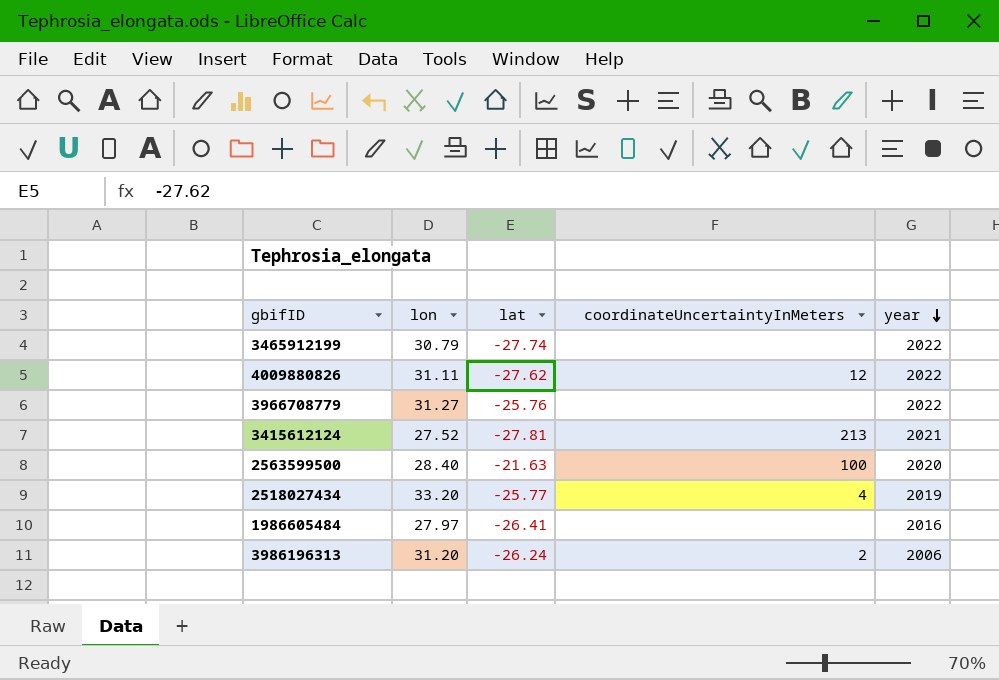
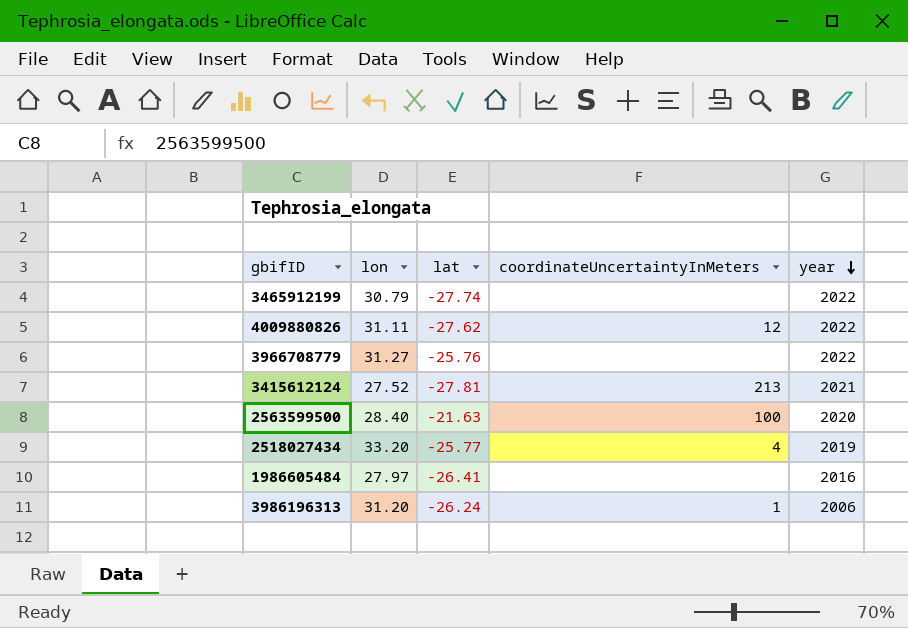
3986196313 | coordinateUncertaintyInMeters: 2 -> 1

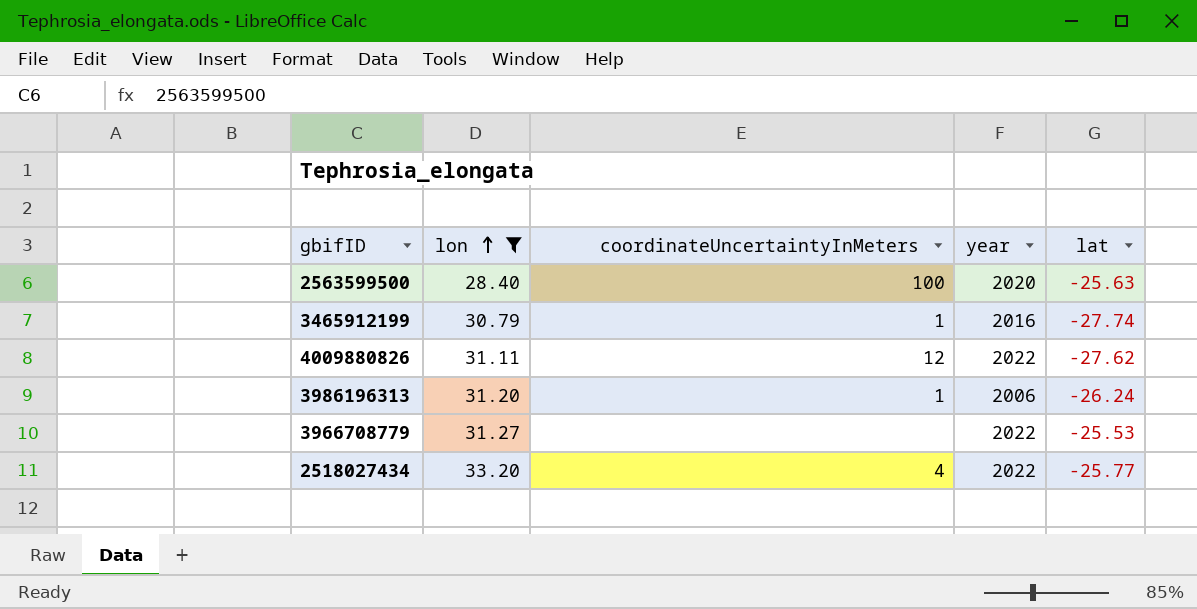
filter: none -> lon >= 28.40
row order: year descending -> lon ascending
column lat | position: 3 -> 5
2563599500 | lat: -21.63 -> -25.63
3465912199 | coordinateUncertaintyInMeters: none -> 1
3465912199 | year: 2022 -> 2016
3966708779 | lat: -25.76 -> -25.53
2518027434 | year: 2019 -> 2022

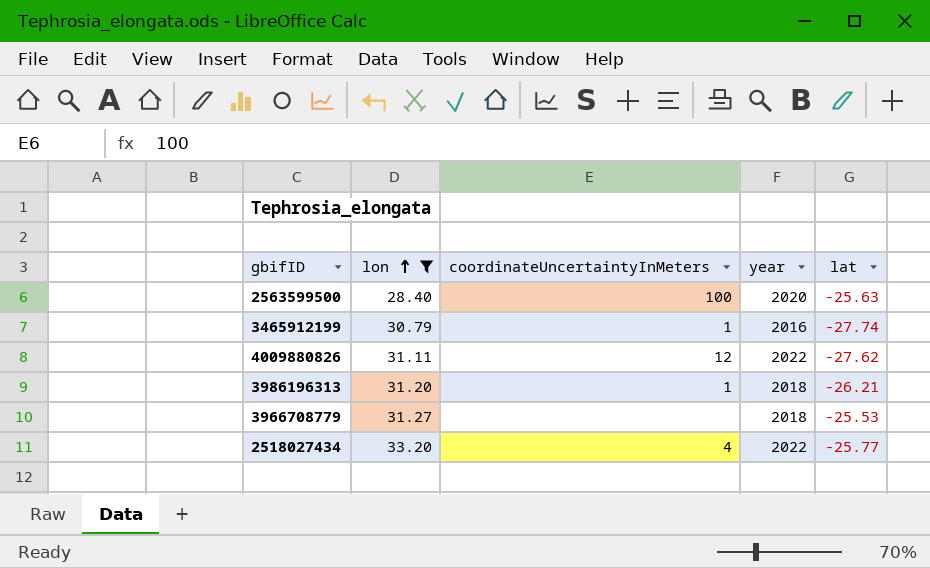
3986196313 | year: 2006 -> 2018
3986196313 | lat: -26.24 -> -26.21
3966708779 | year: 2022 -> 2018

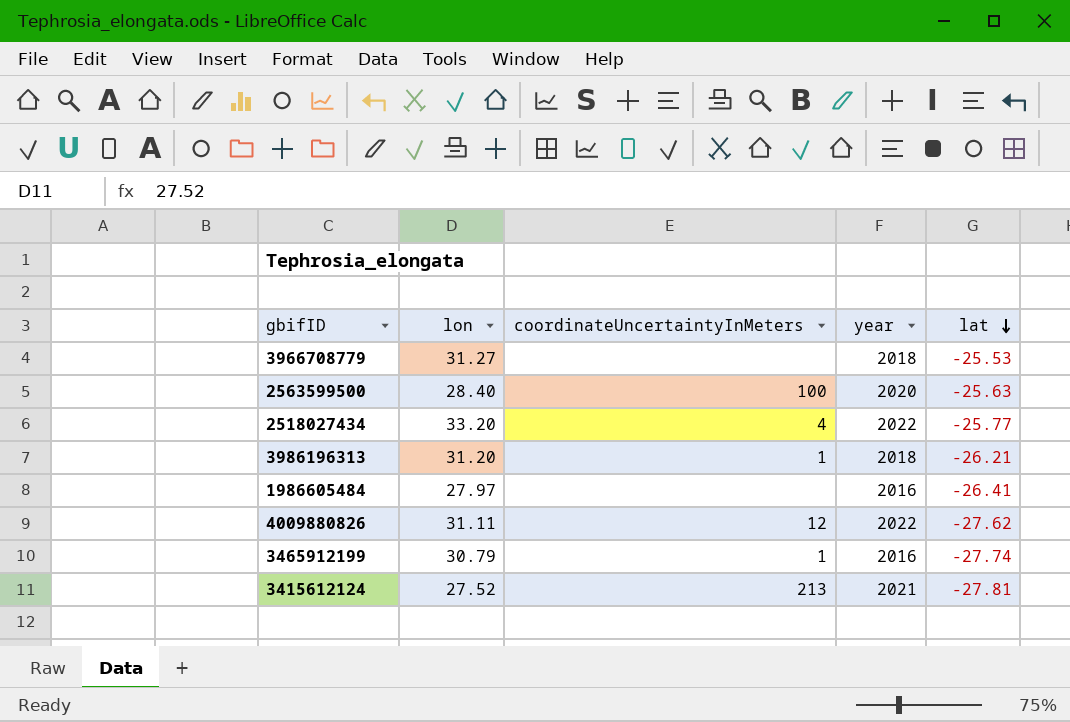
filter: lon >= 28.40 -> none
row order: lon ascending -> lat descending

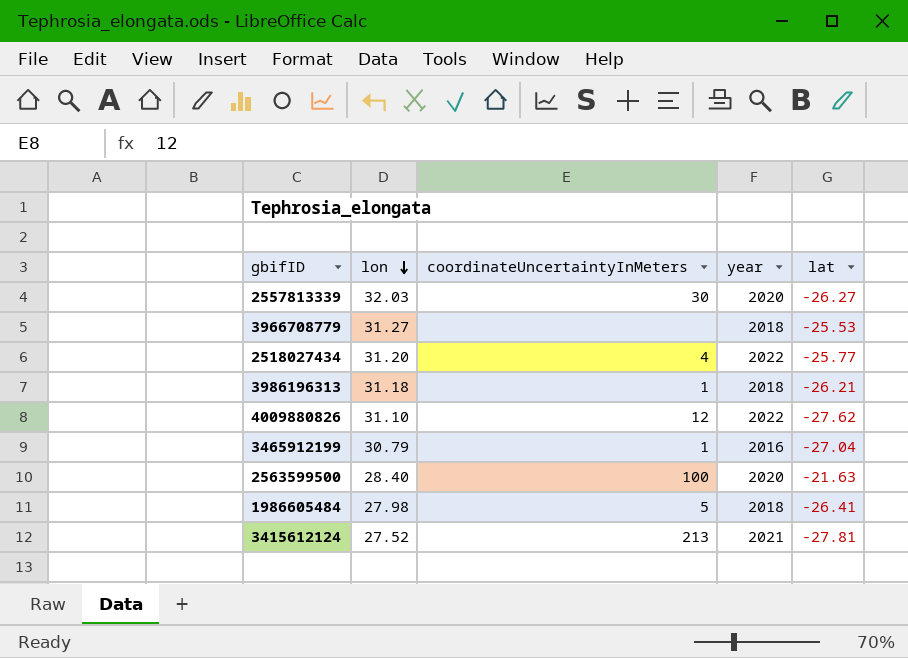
row order: lat descending -> lon descending
row 2557813339: none -> 32.03 | 30 | 2020 | -26.27
2518027434 | lon: 33.20 -> 31.20
3986196313 | lon: 31.20 -> 31.18
4009880826 | lon: 31.11 -> 31.10
3465912199 | lat: -27.74 -> -27.04
2563599500 | lat: -25.63 -> -21.63
1986605484 | lon: 27.97 -> 27.98
1986605484 | coordinateUncertaintyInMeters: none -> 5
1986605484 | year: 2016 -> 2018

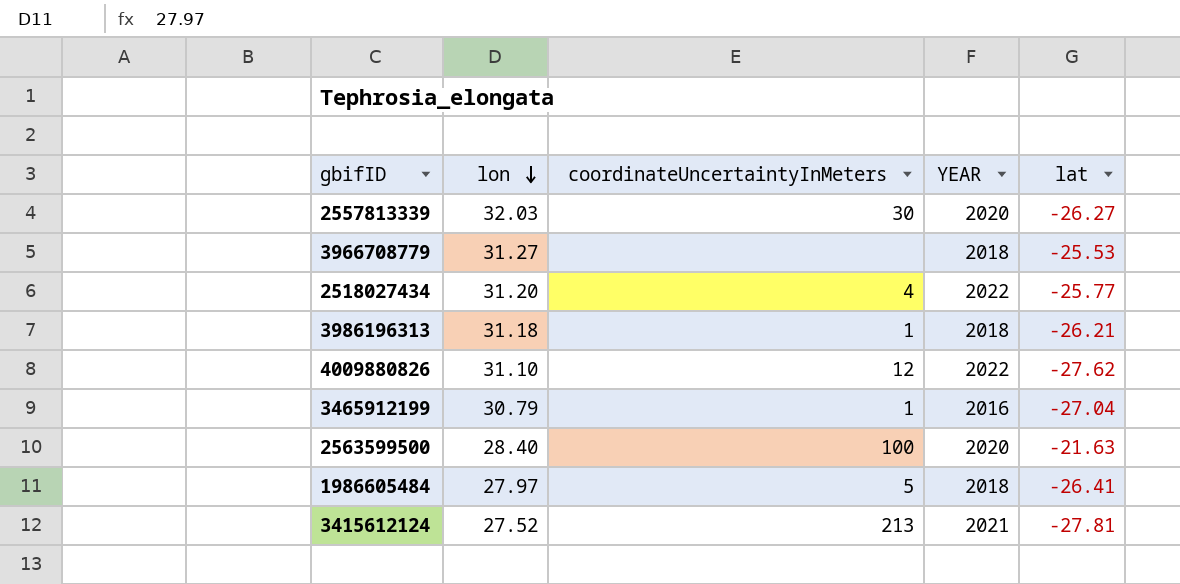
column name: year -> YEAR
1986605484 | lon: 27.98 -> 27.97

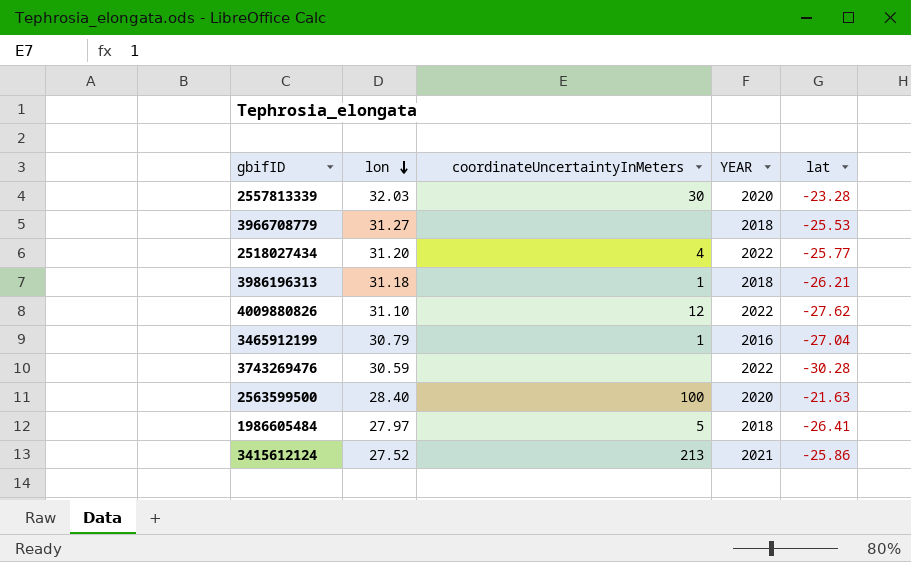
2557813339 | lat: -26.27 -> -23.28
row 3743269476: none -> 30.59 | none | 2022 | -30.28
3415612124 | lat: -27.81 -> -25.86

